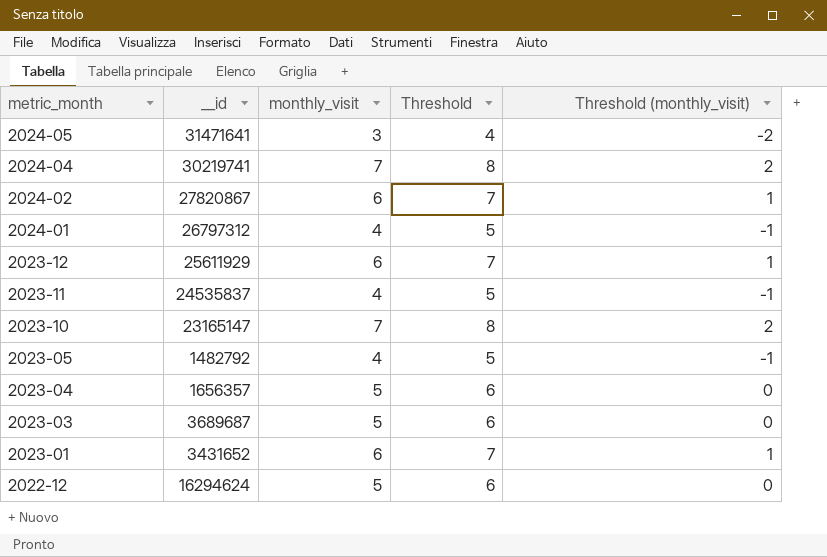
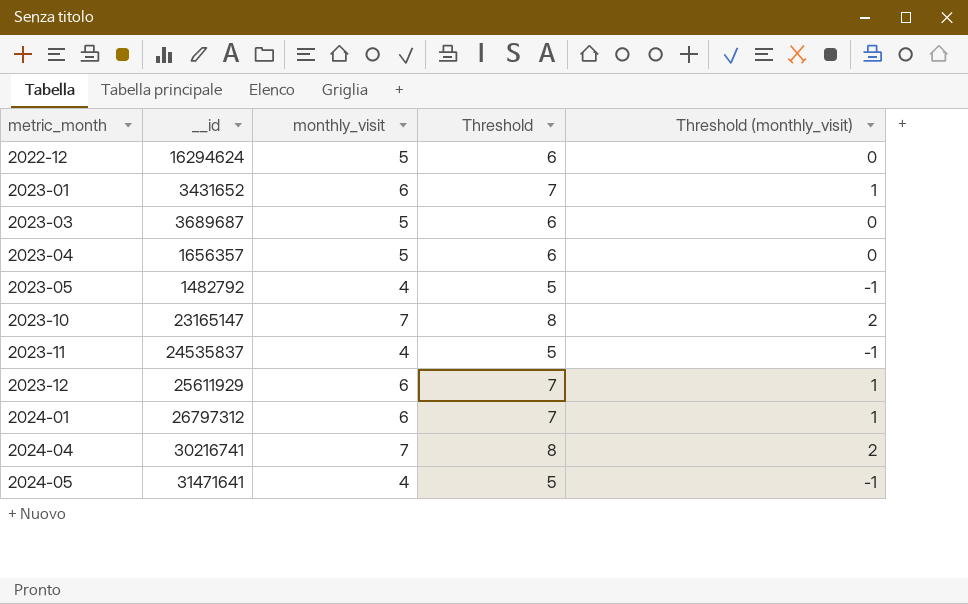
row order: metric_month descending -> metric_month ascending
row 2024-02: 27820867 | 6 | 7 | 1 -> none
2024-01 | monthly_visit: 4 -> 6
2024-01 | Threshold: 5 -> 7
2024-01 | Threshold (monthly_visit): -1 -> 1
2024-04 | __id: 30219741 -> 30216741
2024-05 | monthly_visit: 3 -> 4
2024-05 | Threshold: 4 -> 5
2024-05 | Threshold (monthly_visit): -2 -> -1

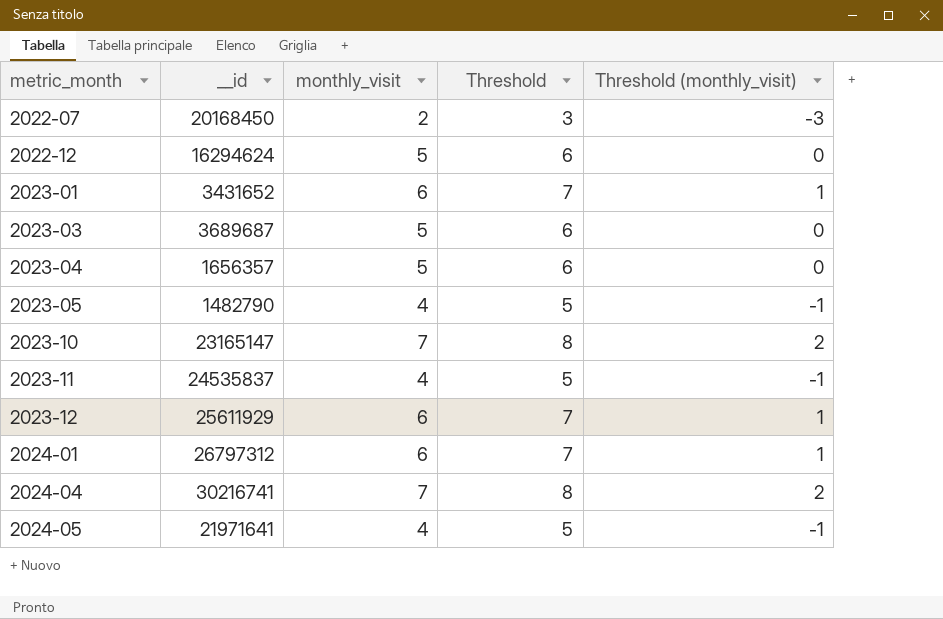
row 2022-07: none -> 20168450 | 2 | 3 | -3
2023-05 | __id: 1482792 -> 1482790
2024-05 | __id: 31471641 -> 21971641

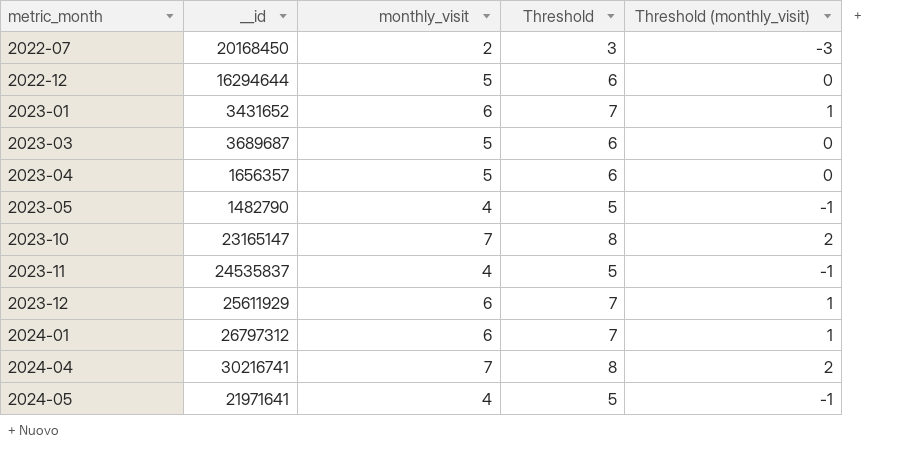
2022-12 | __id: 16294624 -> 16294644

